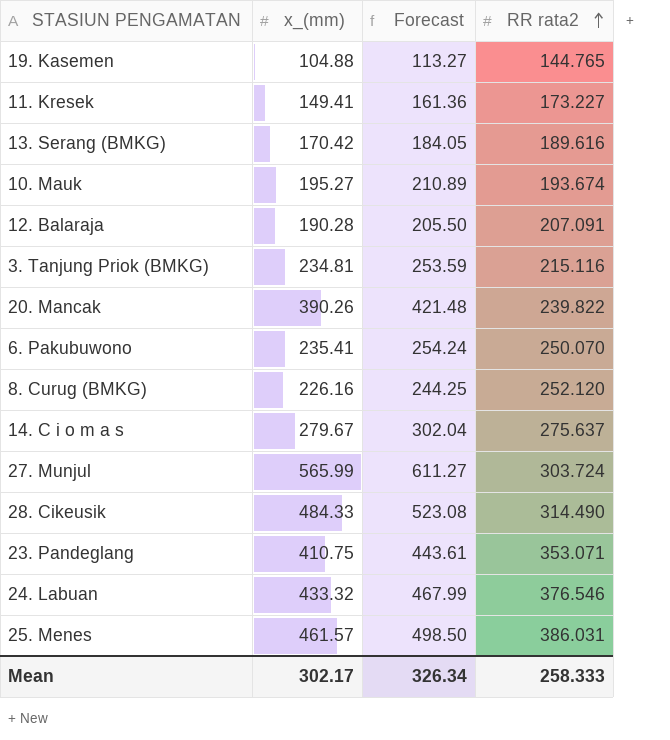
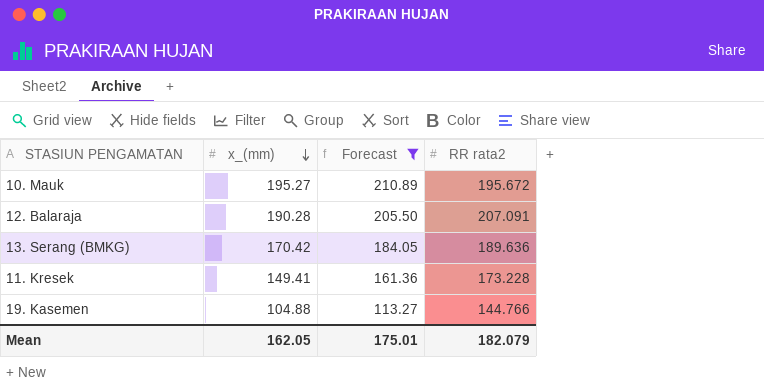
filter: none -> Forecast <= 210.89
row order: RR rata2 ascending -> x_(mm) descending
10. Mauk | RR rata2: 193.674 -> 195.672
13. Serang (BMKG) | RR rata2: 189.616 -> 189.636
11. Kresek | RR rata2: 173.227 -> 173.228
19. Kasemen | RR rata2: 144.765 -> 144.766
Mean | x_(mm): 302.17 -> 162.05
Mean | Forecast: 326.34 -> 175.01
Mean | RR rata2: 258.333 -> 182.079

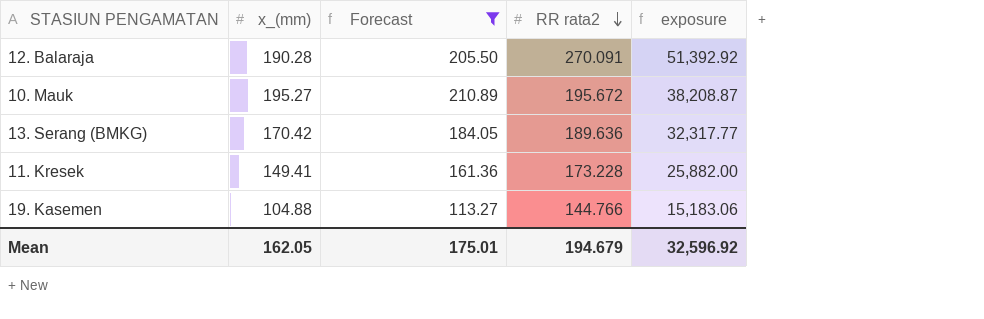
row order: x_(mm) descending -> RR rata2 descending
column exposure | formula: none -> [x_(mm)] * [RR rata2]
12. Balaraja | RR rata2: 207.091 -> 270.091
Mean | RR rata2: 182.079 -> 194.679

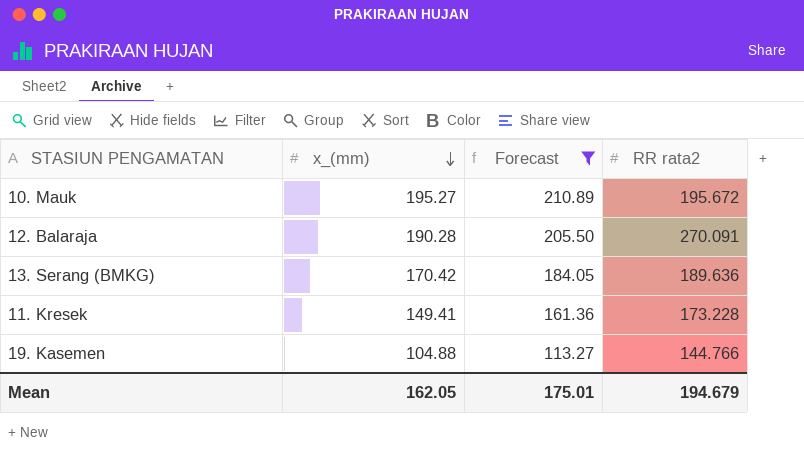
row order: RR rata2 descending -> x_(mm) descending
column exposure | formula: [x_(mm)] * [RR rata2] -> none

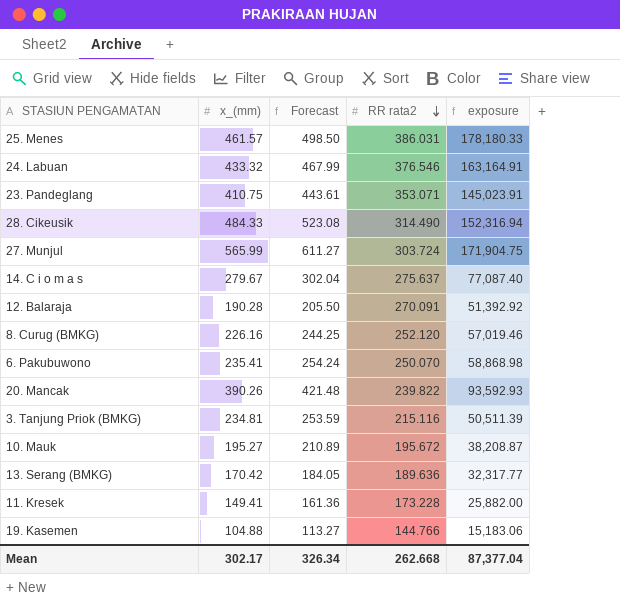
filter: Forecast <= 210.89 -> none
row order: x_(mm) descending -> RR rata2 descending
column exposure | formula: none -> [x_(mm)] * [RR rata2]
Mean | x_(mm): 162.05 -> 302.17
Mean | Forecast: 175.01 -> 326.34
Mean | RR rata2: 194.679 -> 262.668

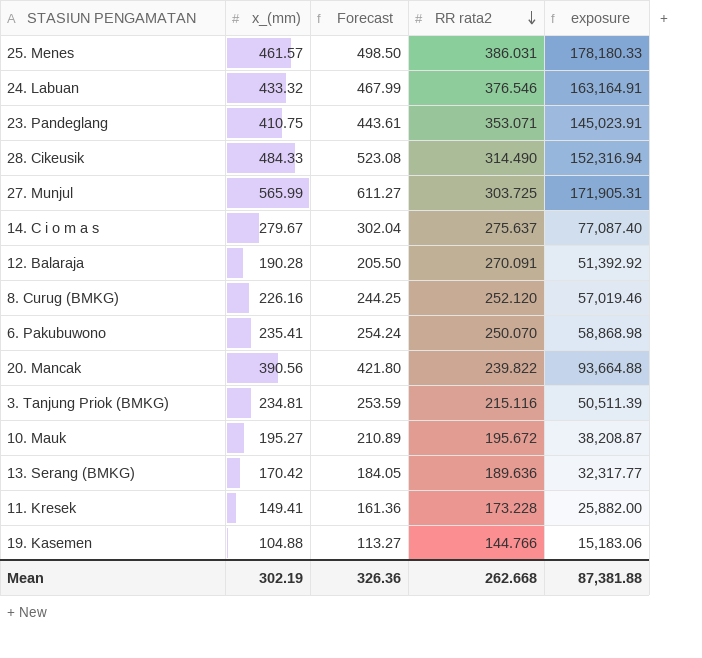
27. Munjul | RR rata2: 303.724 -> 303.725
27. Munjul | exposure: 171,904.75 -> 171,905.31
20. Mancak | x_(mm): 390.26 -> 390.56
20. Mancak | Forecast: 421.48 -> 421.80
20. Mancak | exposure: 93,592.93 -> 93,664.88
Mean | x_(mm): 302.17 -> 302.19
Mean | Forecast: 326.34 -> 326.36
Mean | exposure: 87,377.04 -> 87,381.88

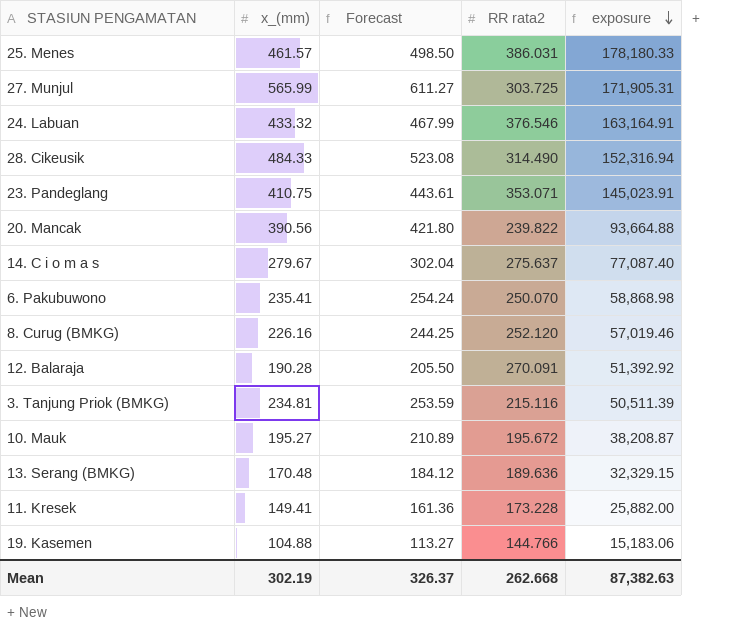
row order: RR rata2 descending -> exposure descending
13. Serang (BMKG) | x_(mm): 170.42 -> 170.48
13. Serang (BMKG) | Forecast: 184.05 -> 184.12
13. Serang (BMKG) | exposure: 32,317.77 -> 32,329.15
Mean | Forecast: 326.36 -> 326.37
Mean | exposure: 87,381.88 -> 87,382.63

